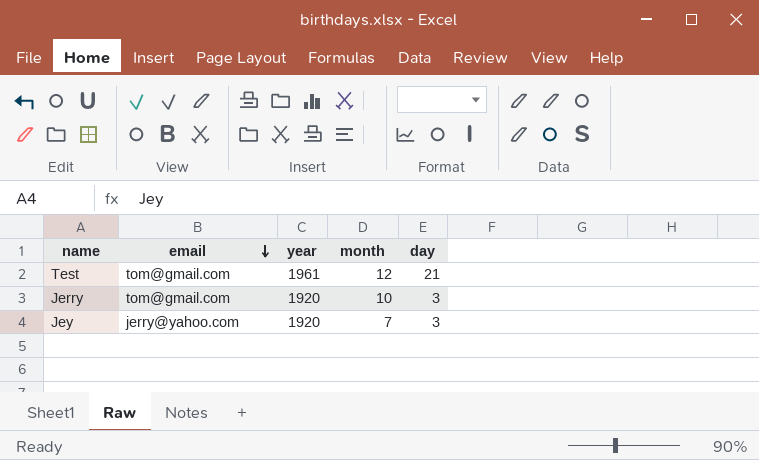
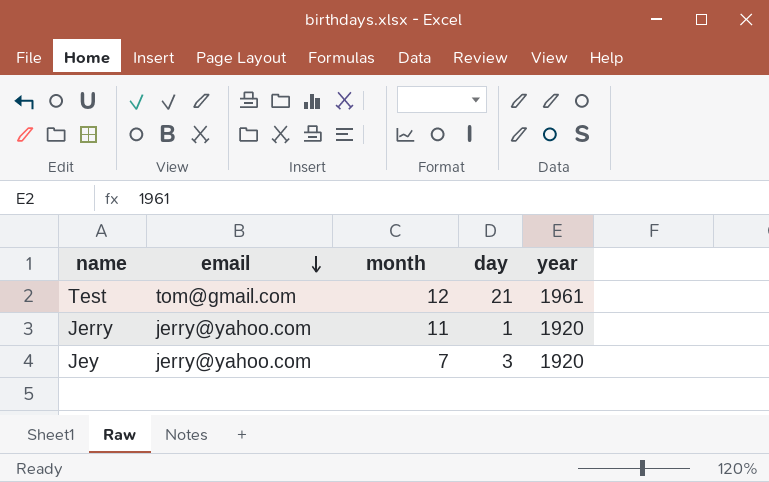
column year | position: 3 -> 5
Jerry | email: tom@gmail.com -> jerry@yahoo.com
Jerry | month: 10 -> 11
Jerry | day: 3 -> 1

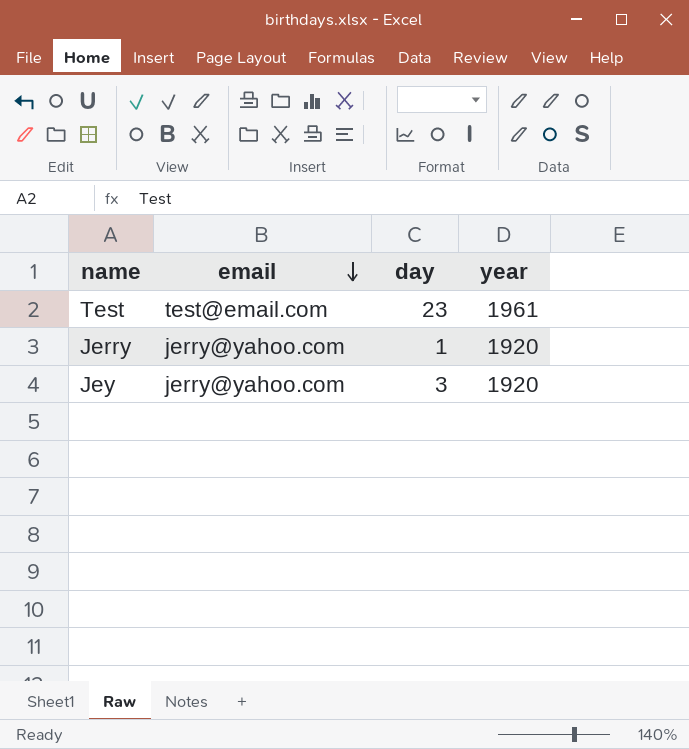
column month | position: 3 -> none
Test | email: tom@gmail.com -> test@email.com
Test | day: 21 -> 23

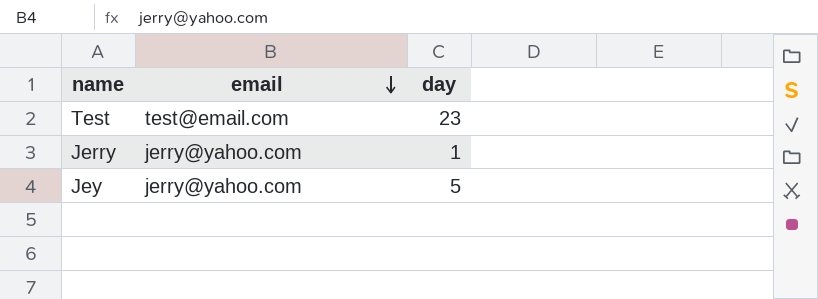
column year | position: 4 -> none
Jey | day: 3 -> 5

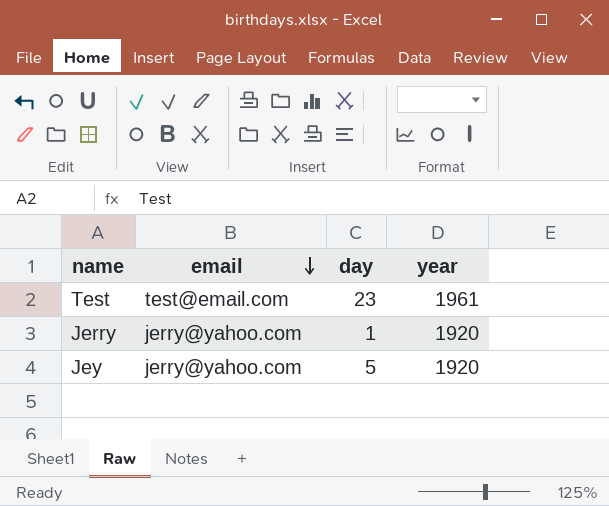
column year | position: none -> 4

